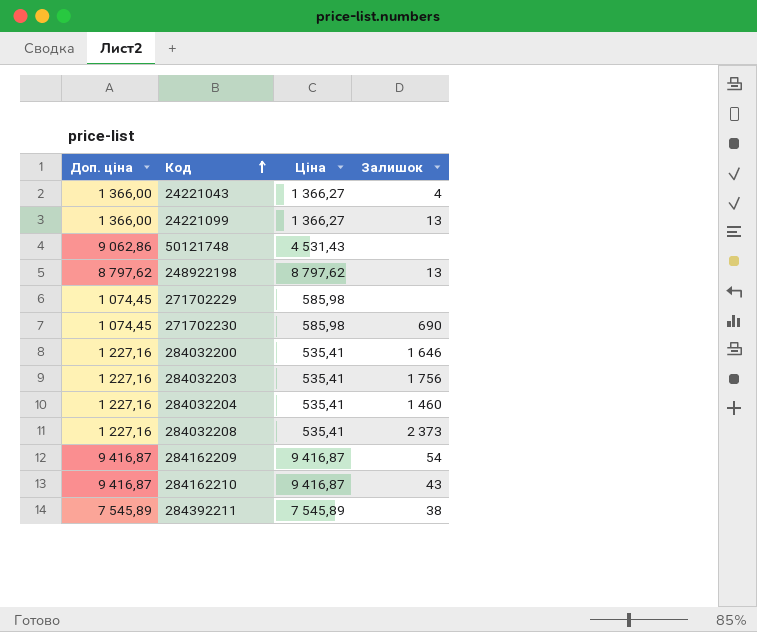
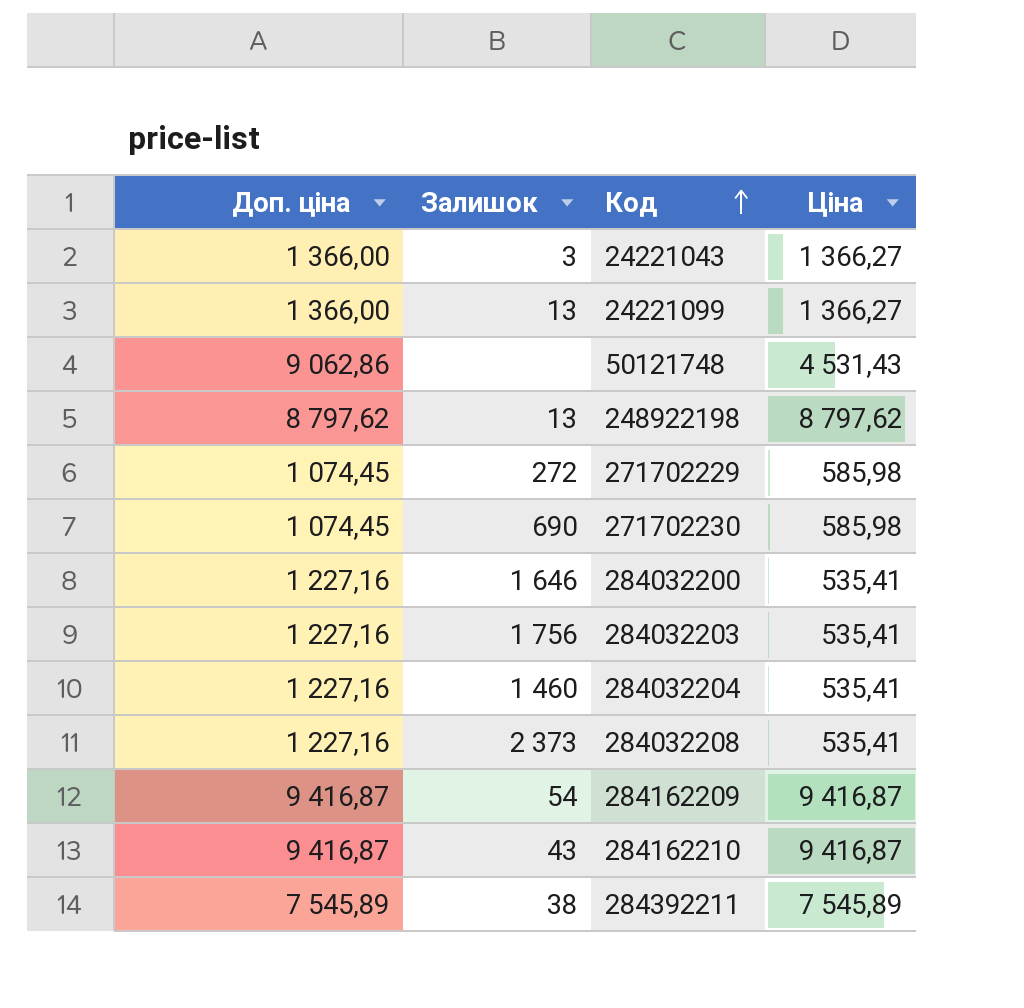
column Залишок | position: 4 -> 2
24221043 | Залишок: 4 -> 3
271702229 | Залишок: none -> 272

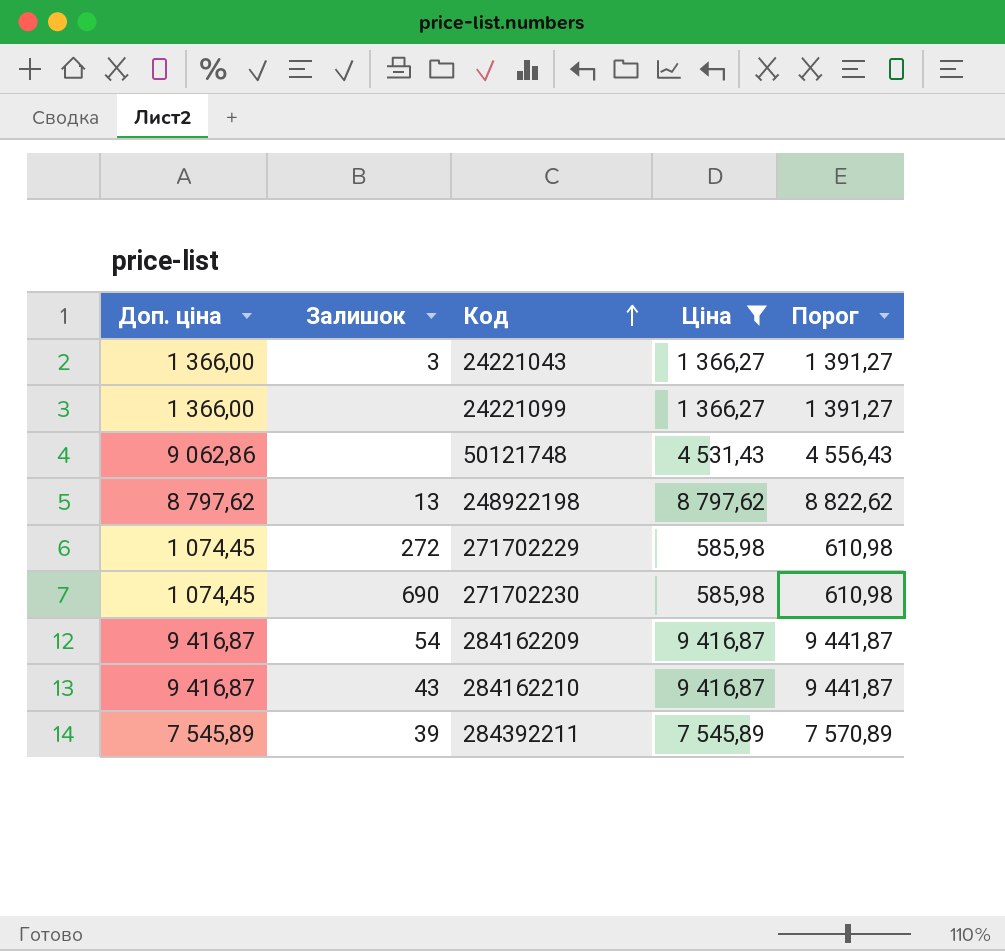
filter: none -> Ціна != 535,41
column Порог | formula: none -> [Ціна] + 25
24221099 | Залишок: 13 -> none
284392211 | Залишок: 38 -> 39

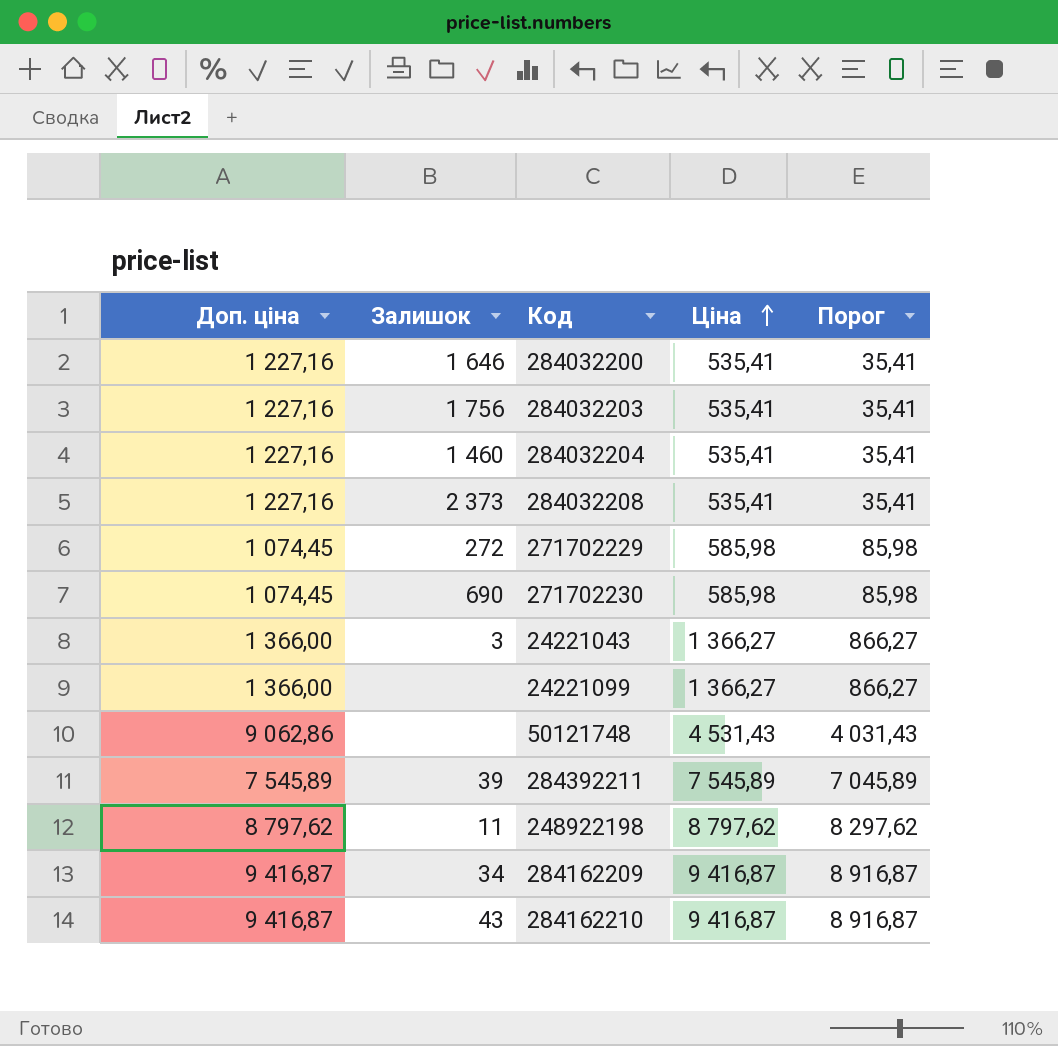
filter: Ціна != 535,41 -> none
row order: Код ascending -> Ціна ascending
column Порог | formula: [Ціна] + 25 -> [Ціна] - 500
248922198 | Залишок: 13 -> 11
284162209 | Залишок: 54 -> 34

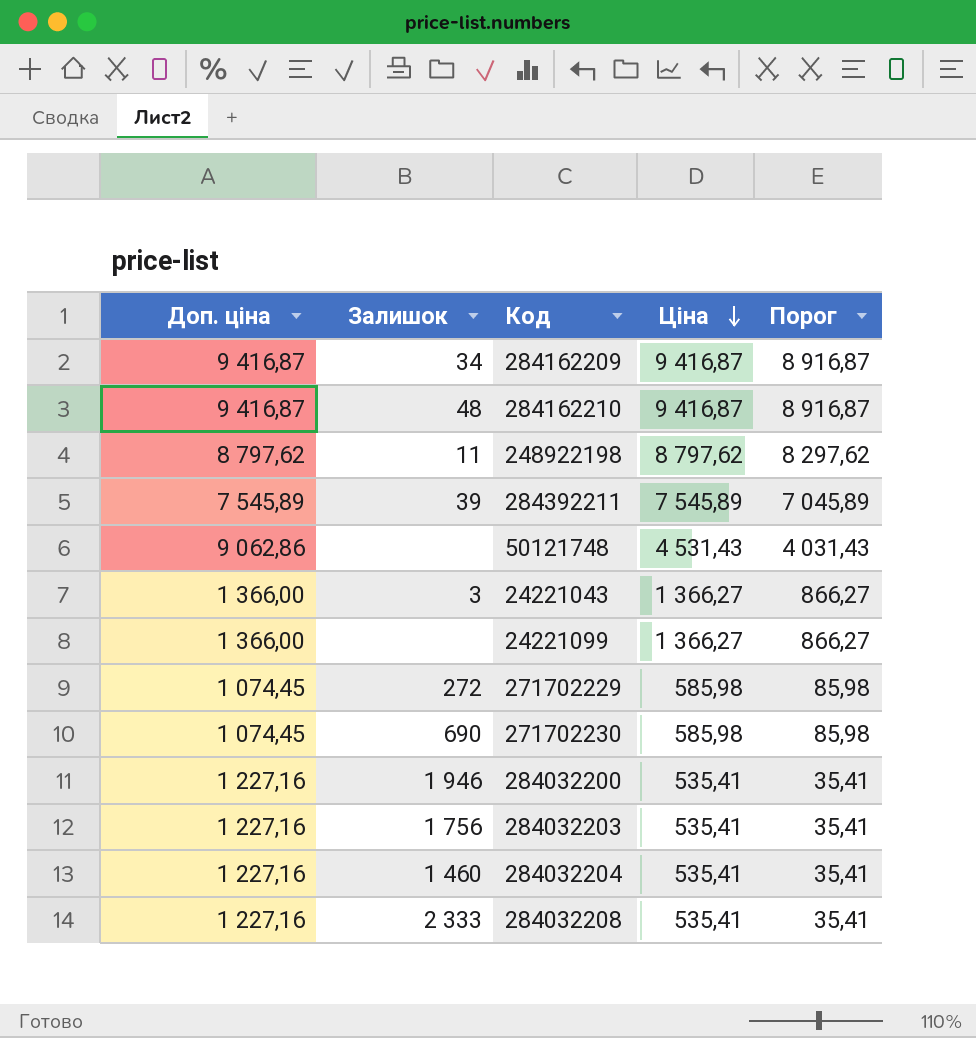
row order: Ціна ascending -> Ціна descending
284162210 | Залишок: 43 -> 48
284032200 | Залишок: 1 646 -> 1 946
284032208 | Залишок: 2 373 -> 2 333

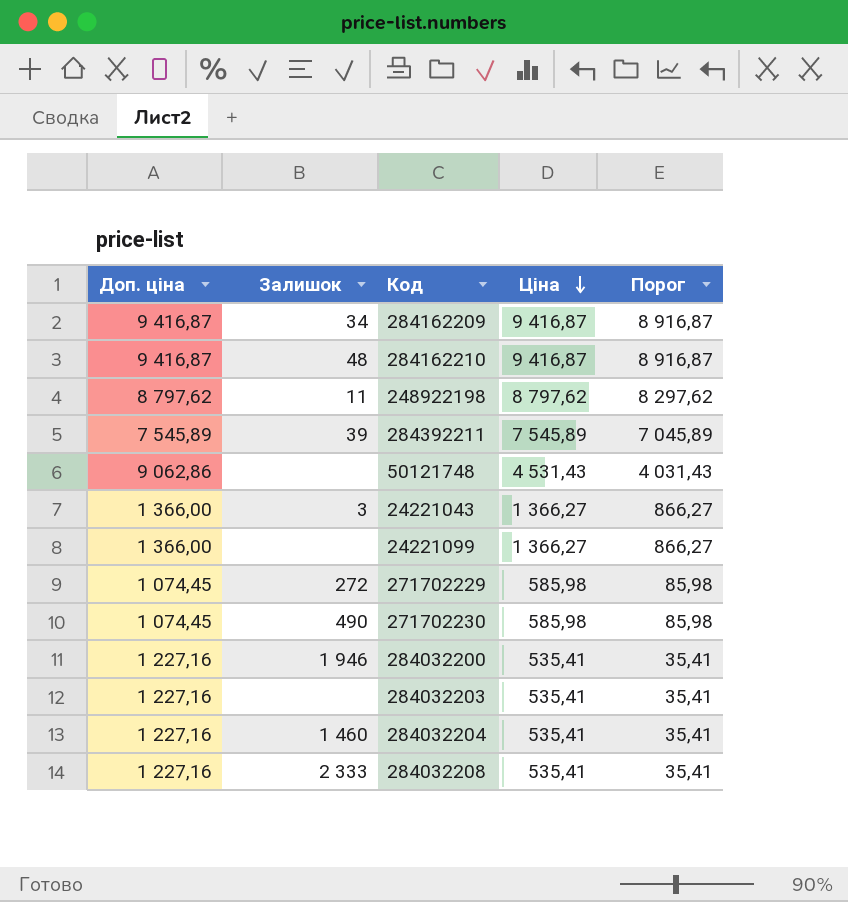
271702230 | Залишок: 690 -> 490
284032203 | Залишок: 1 756 -> none

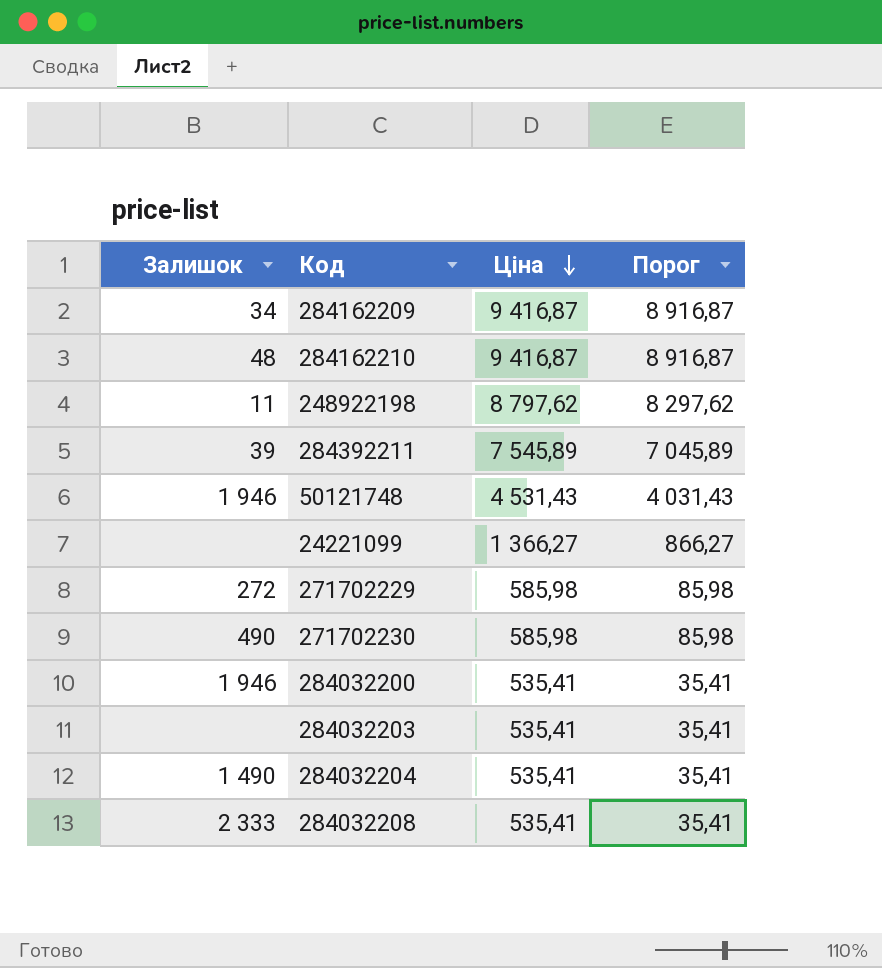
column Доп. ціна | position: 1 -> none
row 24221043: 1 366,00 | 3 | 1 366,27 | 866,27 -> none
50121748 | Залишок: none -> 1 946
284032204 | Залишок: 1 460 -> 1 490

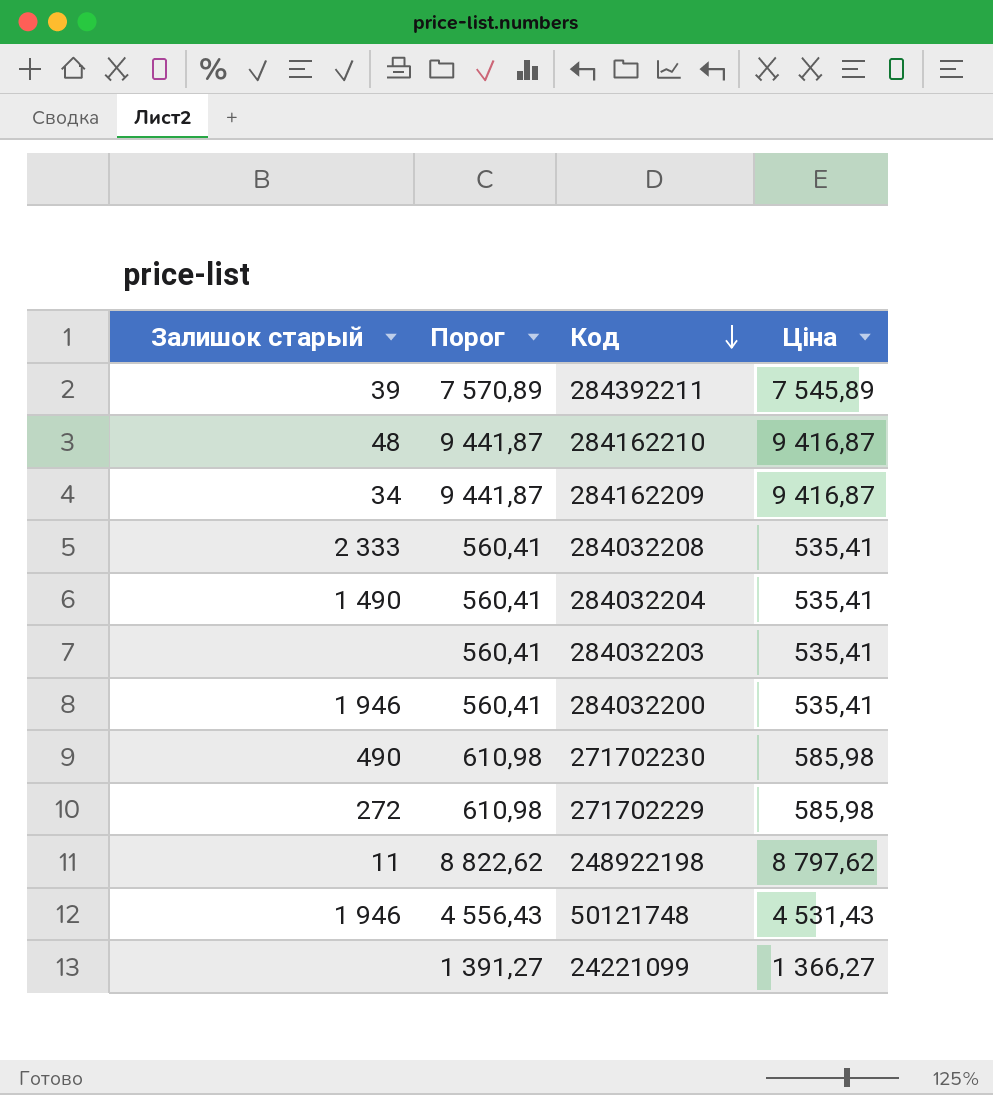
row order: Ціна descending -> Код descending
column name: Залишок -> Залишок старый
column Порог | formula: [Ціна] - 500 -> [Ціна] + 25
column Порог | position: 4 -> 2

